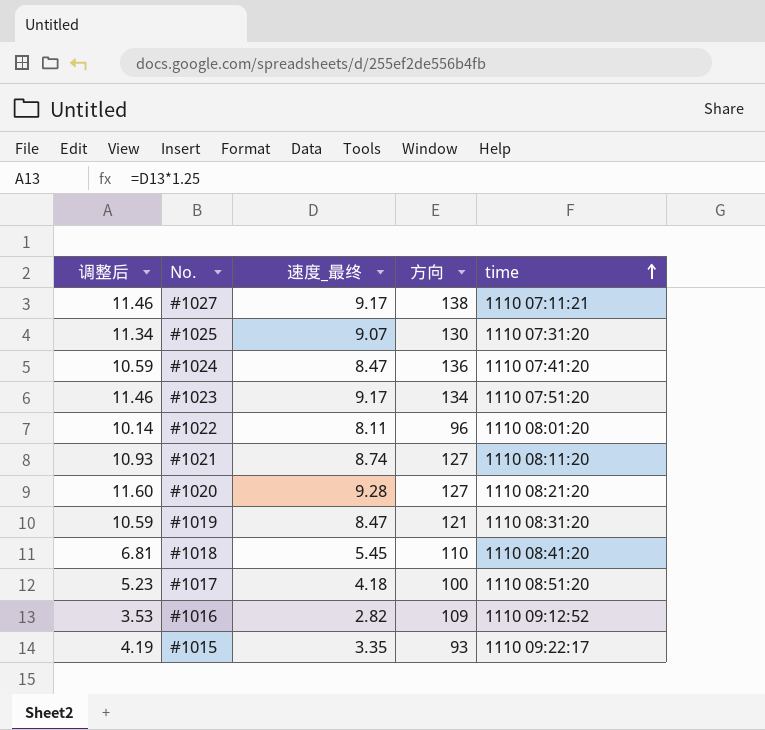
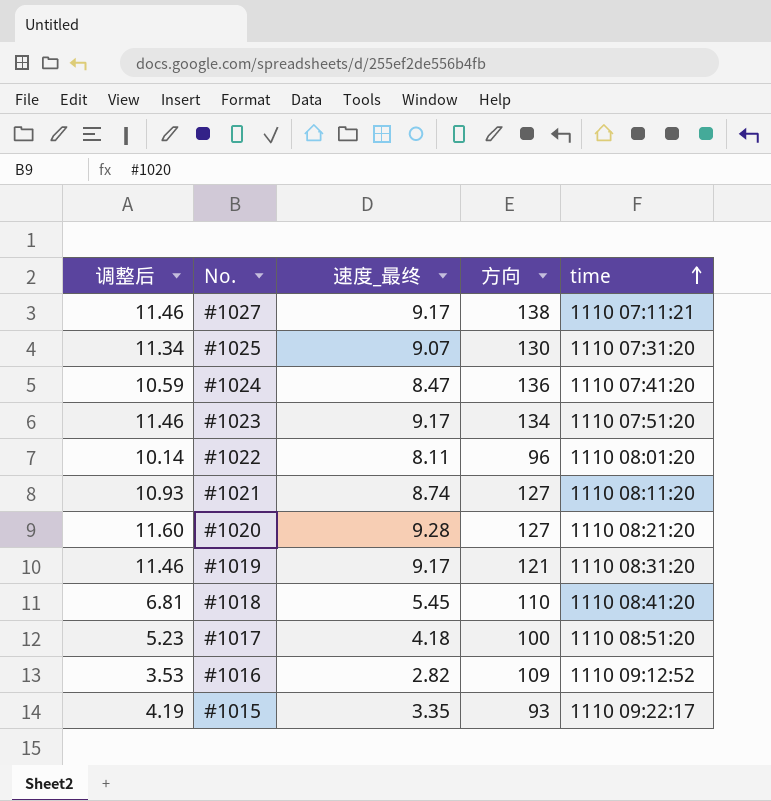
#1019 | 调整后: 10.59 -> 11.46
#1019 | 速度_最终: 8.47 -> 9.17

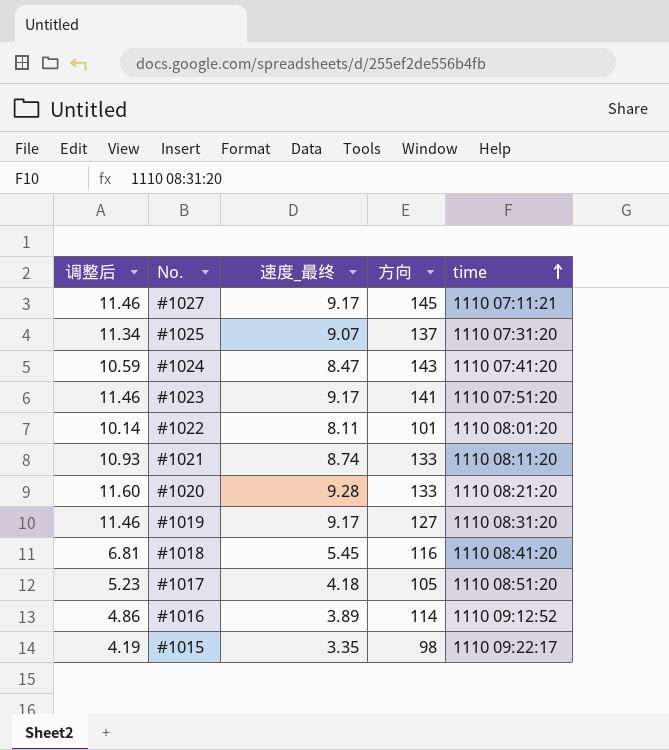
#1027 | 方向: 138 -> 145
#1025 | 方向: 130 -> 137
#1024 | 方向: 136 -> 143
#1023 | 方向: 134 -> 141
#1022 | 方向: 96 -> 101
#1021 | 方向: 127 -> 133
#1020 | 方向: 127 -> 133
#1019 | 方向: 121 -> 127
#1018 | 方向: 110 -> 116
#1017 | 方向: 100 -> 105
#1016 | 调整后: 3.53 -> 4.86
#1016 | 速度_最终: 2.82 -> 3.89
#1016 | 方向: 109 -> 114
#1015 | 方向: 93 -> 98

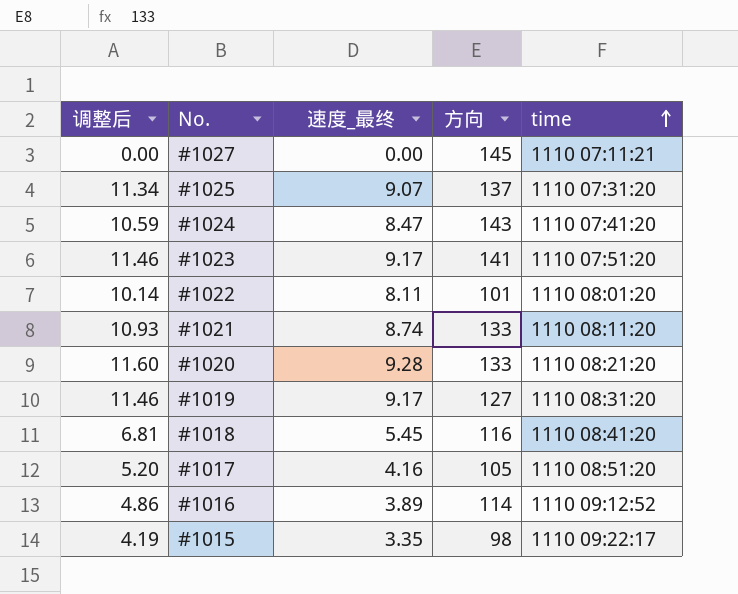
#1027 | 调整后: 11.46 -> 0.00
#1027 | 速度_最终: 9.17 -> 0.00
#1017 | 调整后: 5.23 -> 5.20
#1017 | 速度_最终: 4.18 -> 4.16

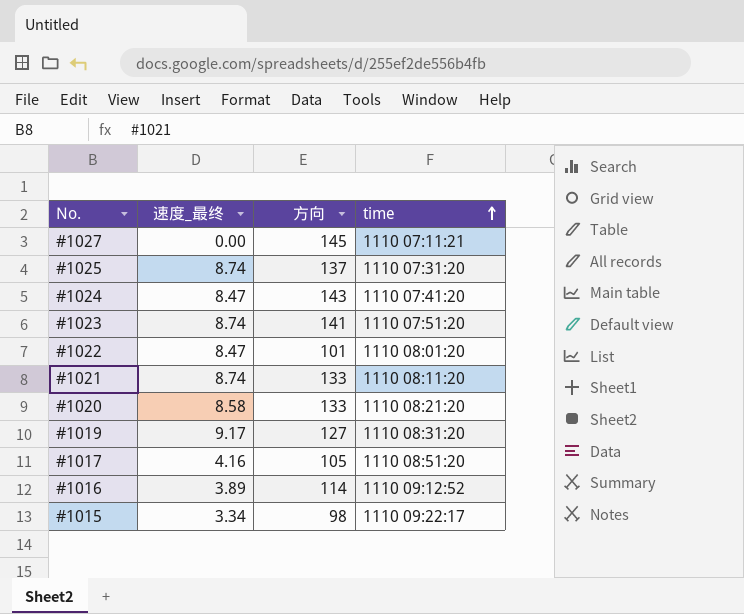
column 调整后 | formula: [速度_最终] * 1.25 -> none
row #1018: 6.81 | 5.45 | 116 | 1110 08:41:20 -> none
#1025 | 速度_最终: 9.07 -> 8.74
#1023 | 速度_最终: 9.17 -> 8.74
#1022 | 速度_最终: 8.11 -> 8.47
#1020 | 速度_最终: 9.28 -> 8.58
#1015 | 速度_最终: 3.35 -> 3.34

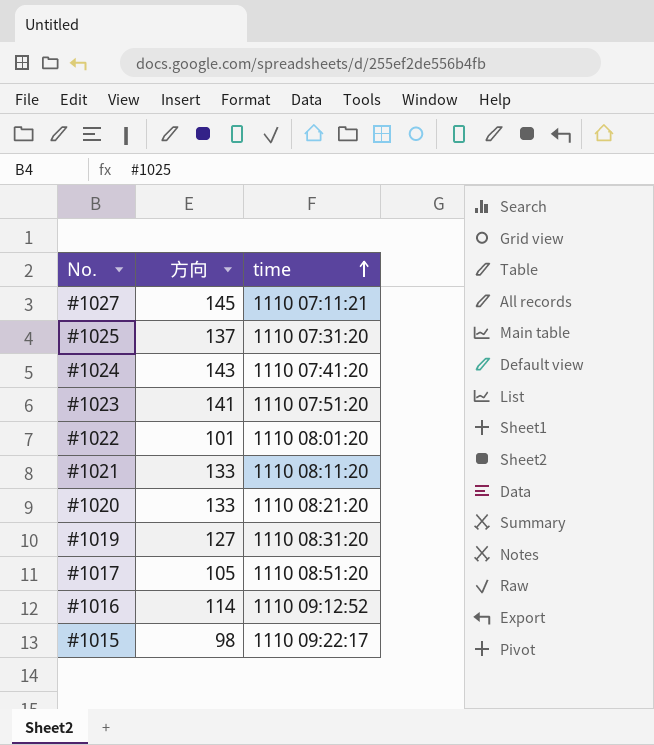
column 速度_最终 | position: 2 -> none

